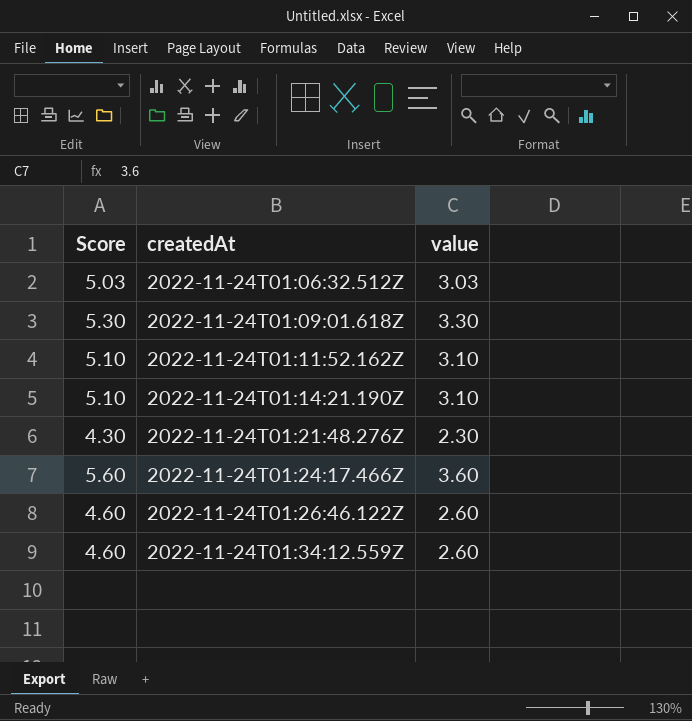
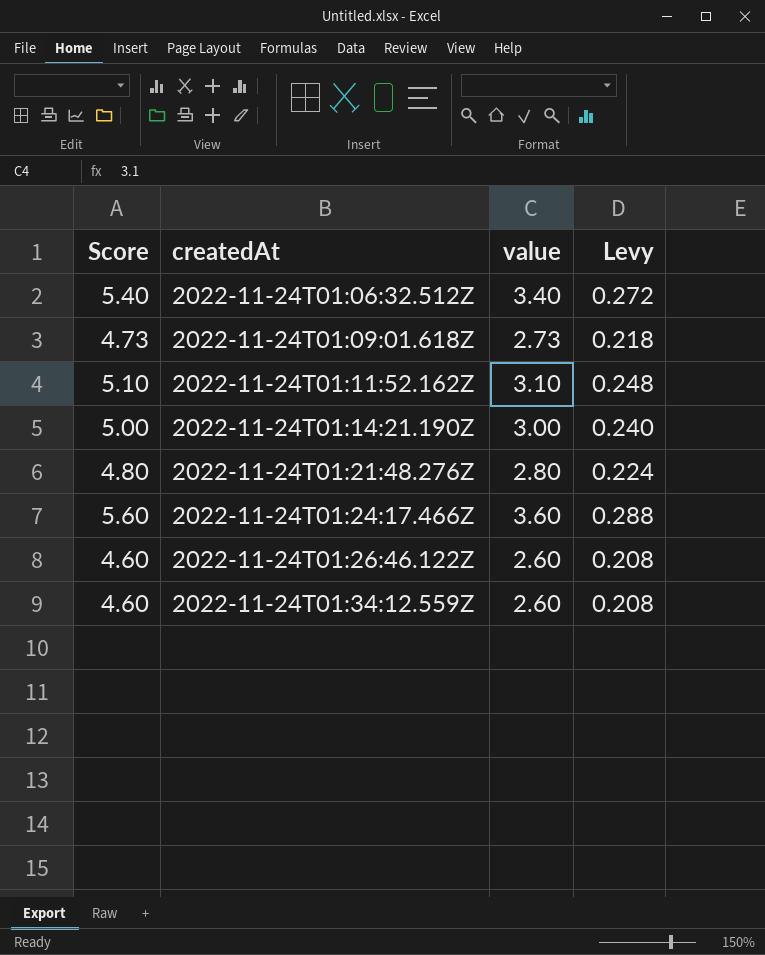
column Levy | formula: none -> [value] * 0.08
2022-11-24T01:06:32.512Z | Score: 5.03 -> 5.40
2022-11-24T01:06:32.512Z | value: 3.03 -> 3.40
2022-11-24T01:09:01.618Z | Score: 5.30 -> 4.73
2022-11-24T01:09:01.618Z | value: 3.30 -> 2.73
2022-11-24T01:14:21.190Z | Score: 5.10 -> 5.00
2022-11-24T01:14:21.190Z | value: 3.10 -> 3.00
2022-11-24T01:21:48.276Z | Score: 4.30 -> 4.80
2022-11-24T01:21:48.276Z | value: 2.30 -> 2.80

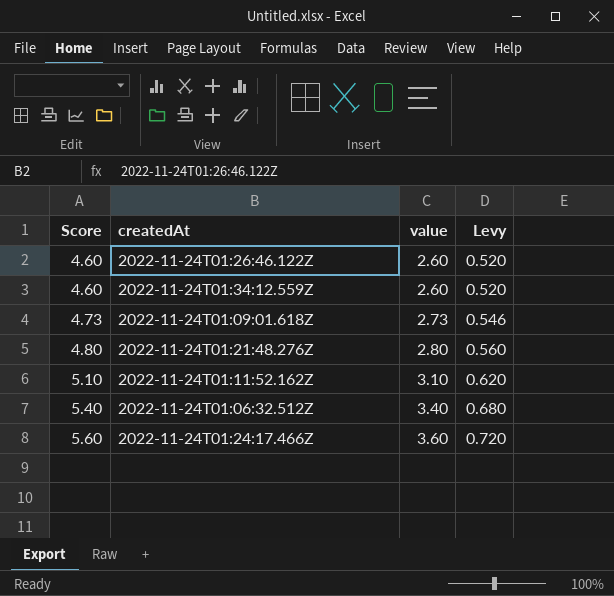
row order: createdAt ascending -> Score ascending
column Levy | formula: [value] * 0.08 -> [value] * 0.2
row 2022-11-24T01:14:21.190Z: 5.00 | 3.00 | 0.240 -> none

